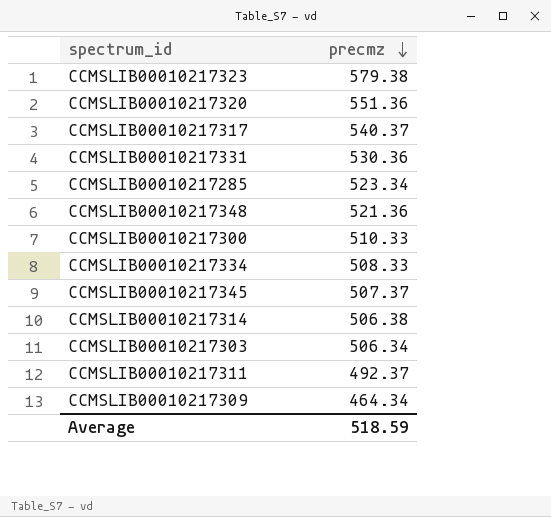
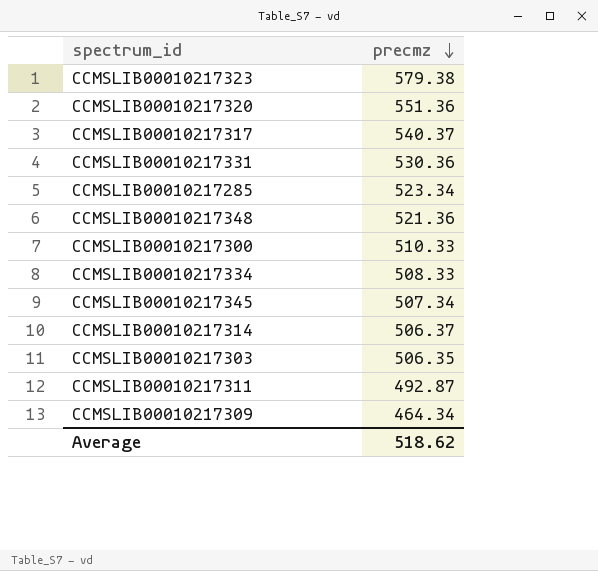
CCMSLIB00010217345 | precmz: 507.37 -> 507.34
CCMSLIB00010217314 | precmz: 506.38 -> 506.37
CCMSLIB00010217303 | precmz: 506.34 -> 506.35
CCMSLIB00010217311 | precmz: 492.37 -> 492.87
Average | precmz: 518.59 -> 518.62

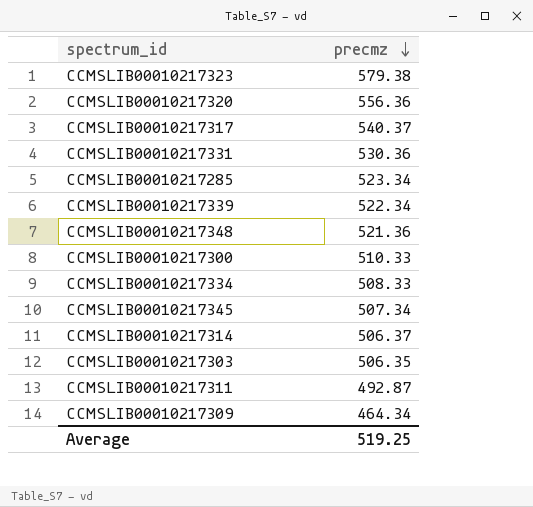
CCMSLIB00010217320 | precmz: 551.36 -> 556.36
row CCMSLIB00010217339: none -> 522.34
Average | precmz: 518.62 -> 519.25

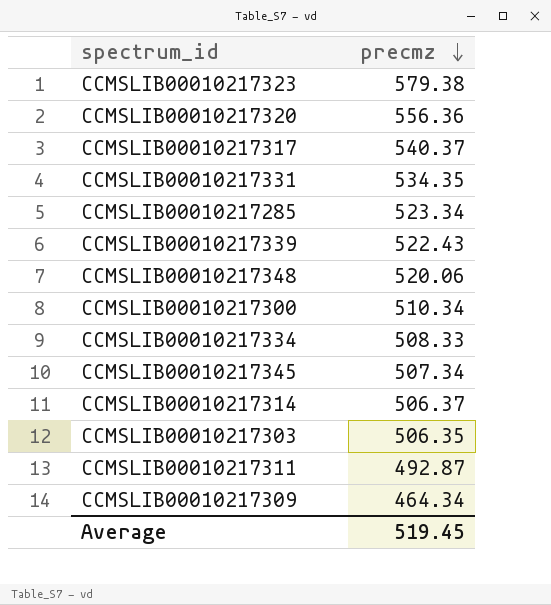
CCMSLIB00010217331 | precmz: 530.36 -> 534.35
CCMSLIB00010217339 | precmz: 522.34 -> 522.43
CCMSLIB00010217348 | precmz: 521.36 -> 520.06
CCMSLIB00010217300 | precmz: 510.33 -> 510.34
Average | precmz: 519.25 -> 519.45

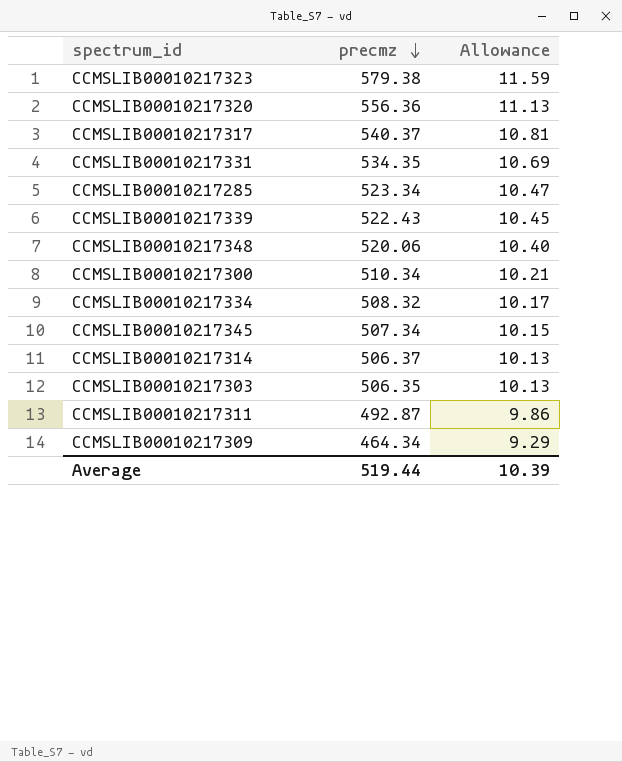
column Allowance | formula: none -> [precmz] * 0.02
CCMSLIB00010217334 | precmz: 508.33 -> 508.32
Average | precmz: 519.45 -> 519.44

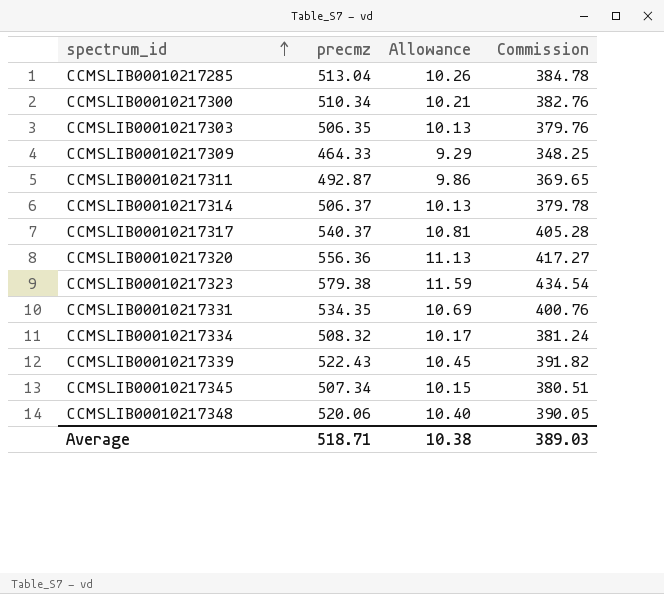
row order: precmz descending -> spectrum_id ascending
column Commission | formula: none -> [precmz] * 0.75
CCMSLIB00010217285 | precmz: 523.34 -> 513.04
CCMSLIB00010217285 | Allowance: 10.47 -> 10.26
CCMSLIB00010217309 | precmz: 464.34 -> 464.33
Average | precmz: 519.44 -> 518.71
Average | Allowance: 10.39 -> 10.38

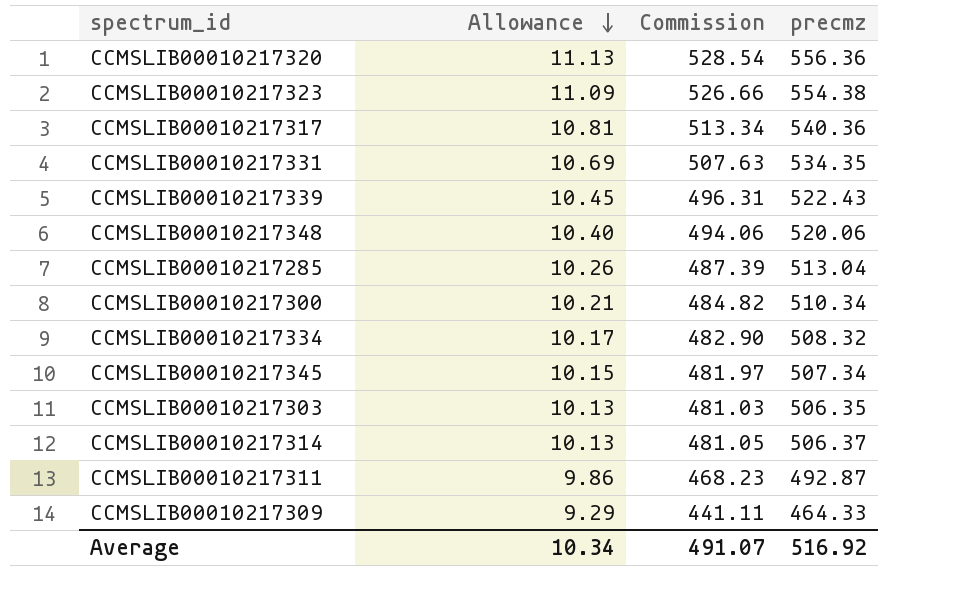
row order: spectrum_id ascending -> Allowance descending
column Commission | formula: [precmz] * 0.75 -> [precmz] * 0.95
column precmz | position: 2 -> 4
CCMSLIB00010217323 | Allowance: 11.59 -> 11.09
CCMSLIB00010217323 | precmz: 579.38 -> 554.38
CCMSLIB00010217317 | precmz: 540.37 -> 540.36
Average | Allowance: 10.38 -> 10.34
Average | Commission: 389.03 -> 491.07
Average | precmz: 518.71 -> 516.92

